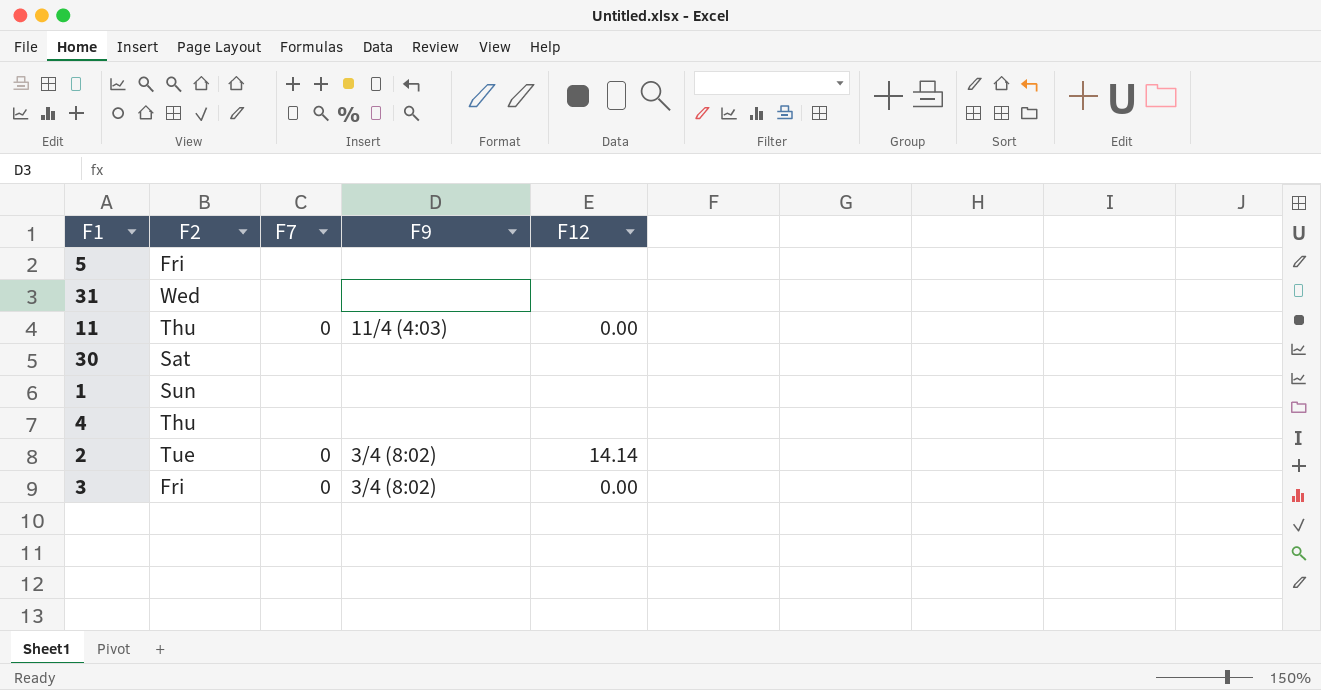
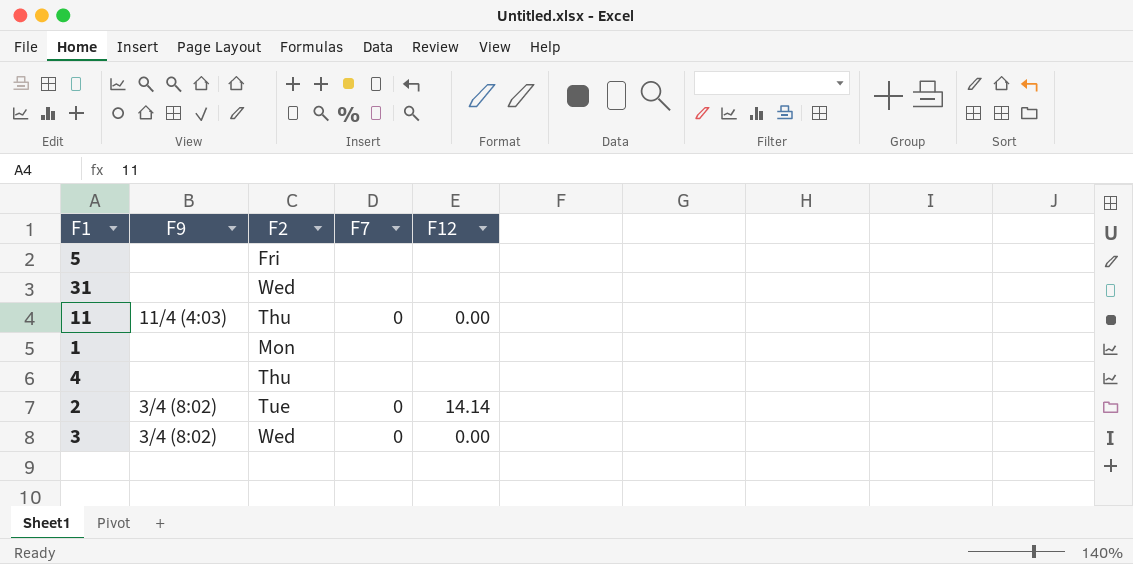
column F9 | position: 4 -> 2
row 30: Sat | none | none | none -> none
1 | F2: Sun -> Mon
3 | F2: Fri -> Wed

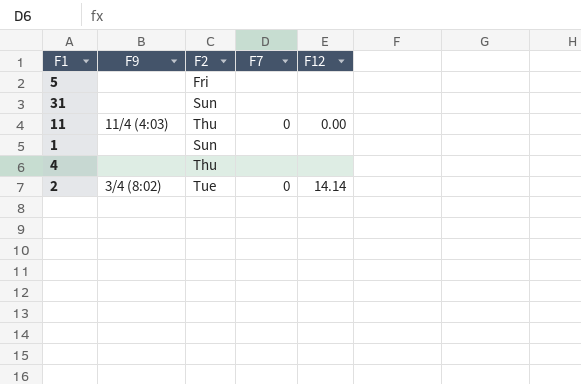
row 3: 3/4 (8:02) | Wed | 0 | 0.00 -> none
31 | F2: Wed -> Sun
1 | F2: Mon -> Sun

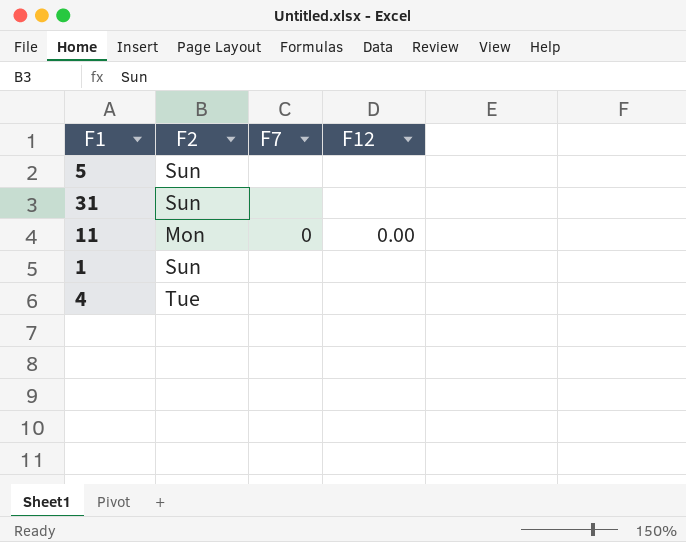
column F9 | position: 2 -> none
row 2: 3/4 (8:02) | Tue | 0 | 14.14 -> none
5 | F2: Fri -> Sun
11 | F2: Thu -> Mon
4 | F2: Thu -> Tue

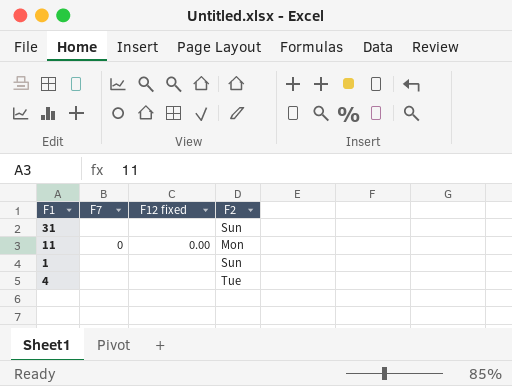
column name: F12 -> F12 fixed
column F2 | position: 2 -> 4
row 5: Sun | none | none -> none

